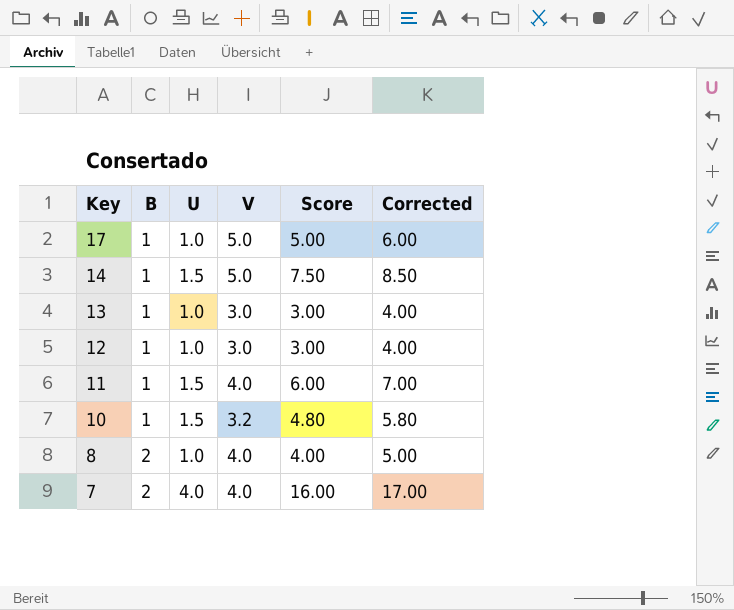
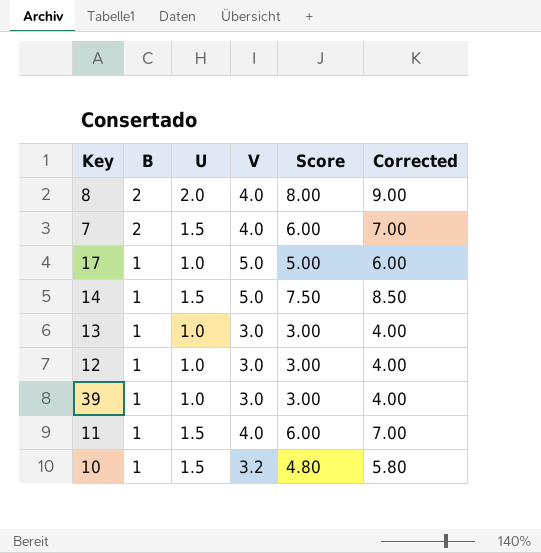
row order: Key descending -> B descending
8 | U: 1.0 -> 2.0
8 | Score: 4.00 -> 8.00
8 | Corrected: 5.00 -> 9.00
7 | U: 4.0 -> 1.5
7 | Score: 16.00 -> 6.00
7 | Corrected: 17.00 -> 7.00
row 39: none -> 1 | 1.0 | 3.0 | 3.00 | 4.00

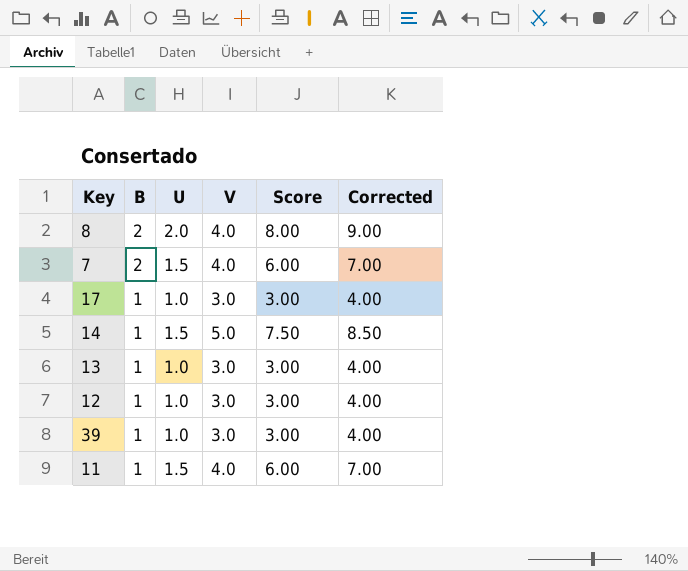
row 10: 1 | 1.5 | 3.2 | 4.80 | 5.80 -> none
17 | V: 5.0 -> 3.0
17 | Score: 5.00 -> 3.00
17 | Corrected: 6.00 -> 4.00

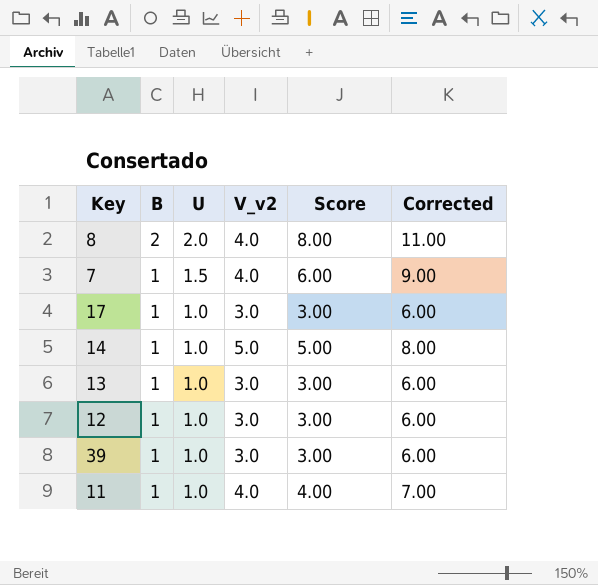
column name: V -> V_v2
column Corrected | formula: [Score] + 1 -> [Score] + 3
7 | B: 2 -> 1
14 | U: 1.5 -> 1.0
14 | Score: 7.50 -> 5.00
11 | U: 1.5 -> 1.0
11 | Score: 6.00 -> 4.00

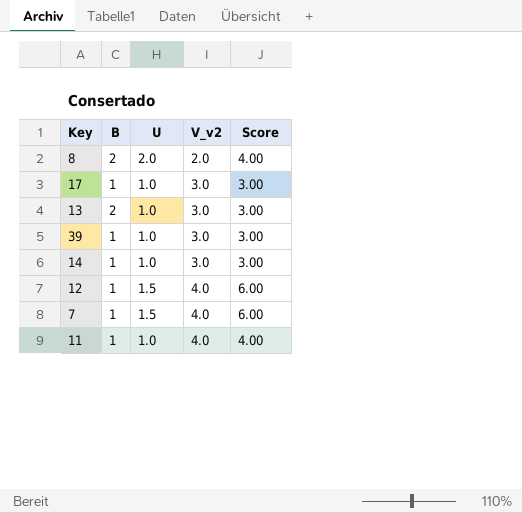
row order: B descending -> V_v2 ascending
column Corrected | formula: [Score] + 3 -> none
8 | V_v2: 4.0 -> 2.0
8 | Score: 8.00 -> 4.00
13 | B: 1 -> 2
14 | V_v2: 5.0 -> 3.0
14 | Score: 5.00 -> 3.00
12 | U: 1.0 -> 1.5
12 | V_v2: 3.0 -> 4.0
12 | Score: 3.00 -> 6.00

